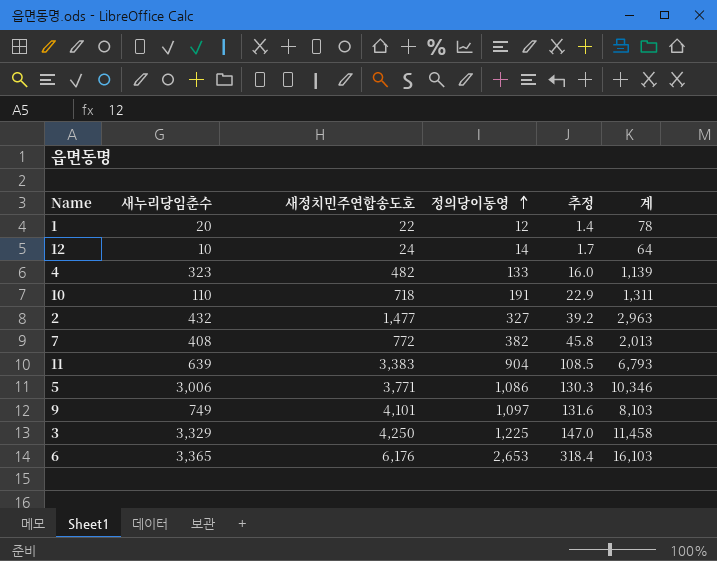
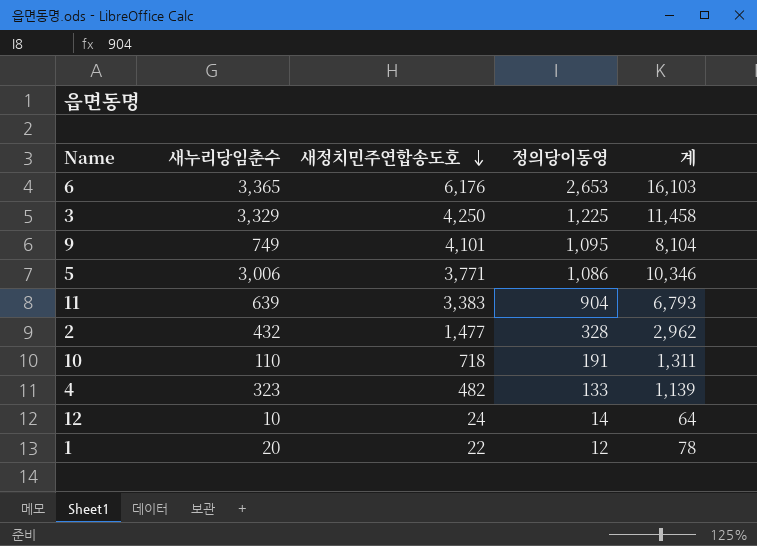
row order: 정의당이동영 ascending -> 새정치민주연합송도호 descending
column 추정 | formula: [정의당이동영] * 0.12 -> none
row 7: 408 | 772 | 382 | 45.8 | 2,013 -> none
9 | 정의당이동영: 1,097 -> 1,095
9 | 계: 8,103 -> 8,104
2 | 정의당이동영: 327 -> 328
2 | 계: 2,963 -> 2,962

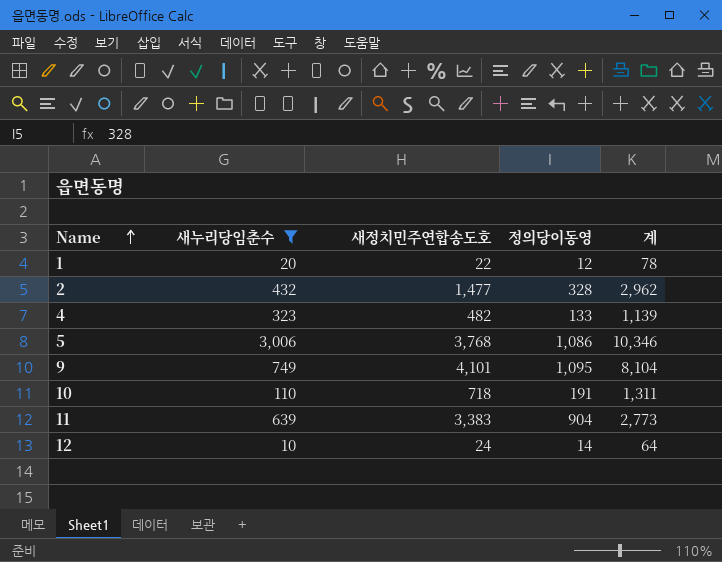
filter: none -> 새누리당임춘수 <= 3,006
row order: 새정치민주연합송도호 descending -> Name ascending
5 | 새정치민주연합송도호: 3,771 -> 3,768
11 | 계: 6,793 -> 2,773

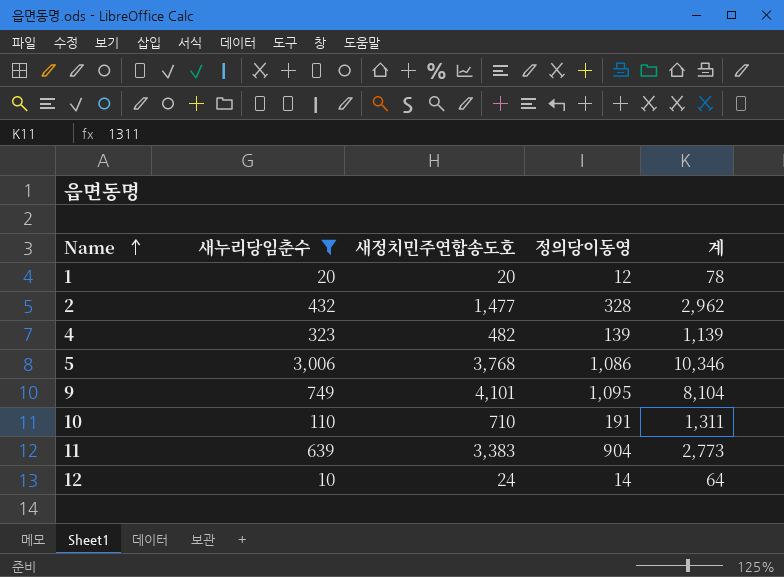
1 | 새정치민주연합송도호: 22 -> 20
4 | 정의당이동영: 133 -> 139
10 | 새정치민주연합송도호: 718 -> 710

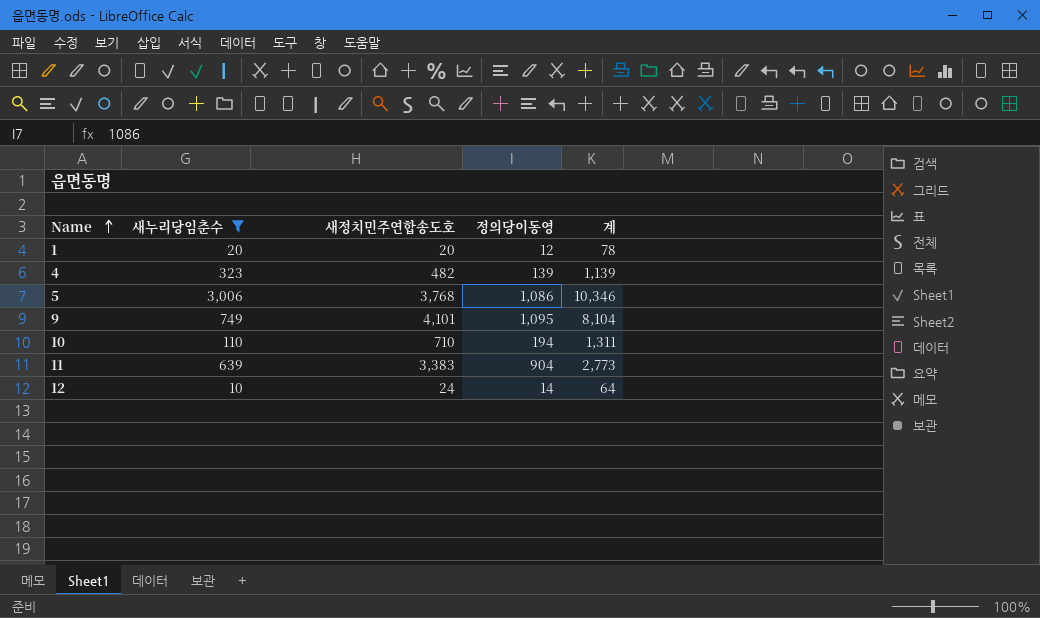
row 2: 432 | 1,477 | 328 | 2,962 -> none
10 | 정의당이동영: 191 -> 194

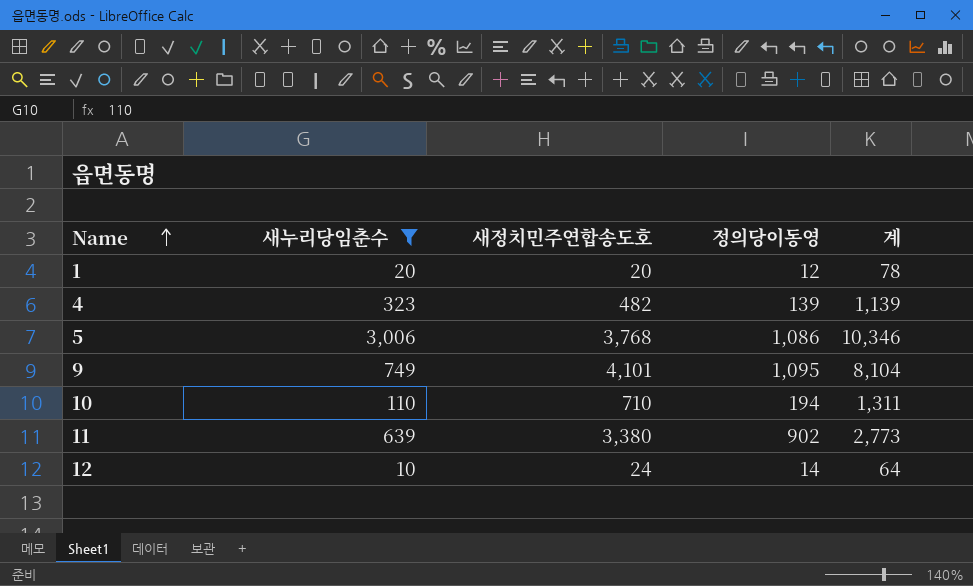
11 | 새정치민주연합송도호: 3,383 -> 3,380
11 | 정의당이동영: 904 -> 902

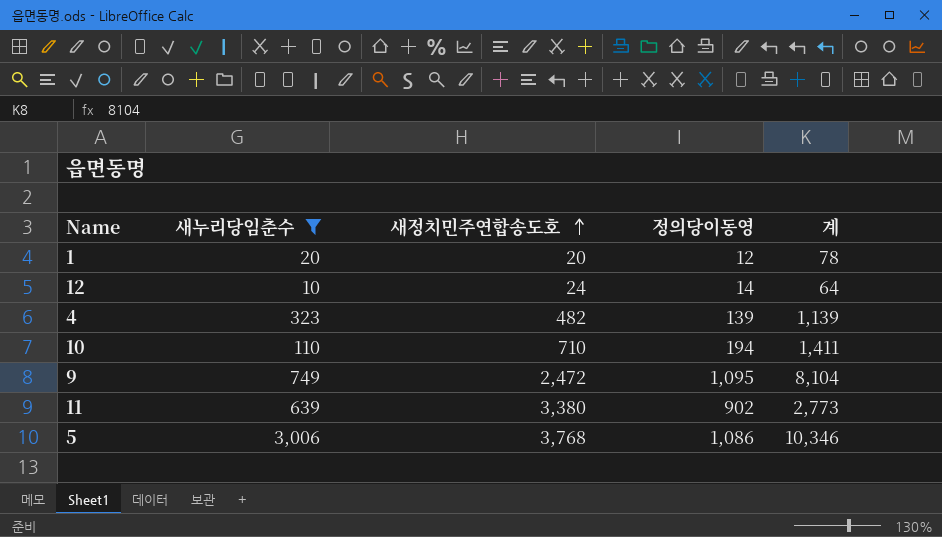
row order: Name ascending -> 새정치민주연합송도호 ascending
10 | 계: 1,311 -> 1,411
9 | 새정치민주연합송도호: 4,101 -> 2,472

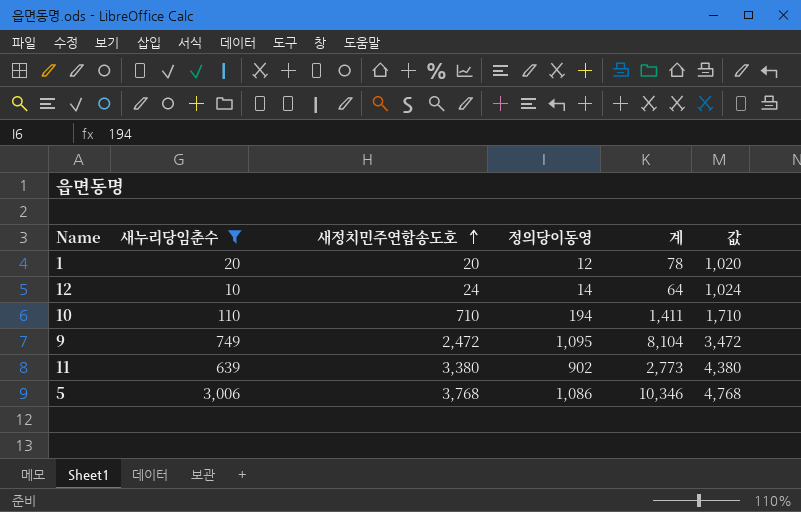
column 값 | formula: none -> [새정치민주연합송도호] + 1000
row 4: 323 | 482 | 139 | 1,139 -> none

